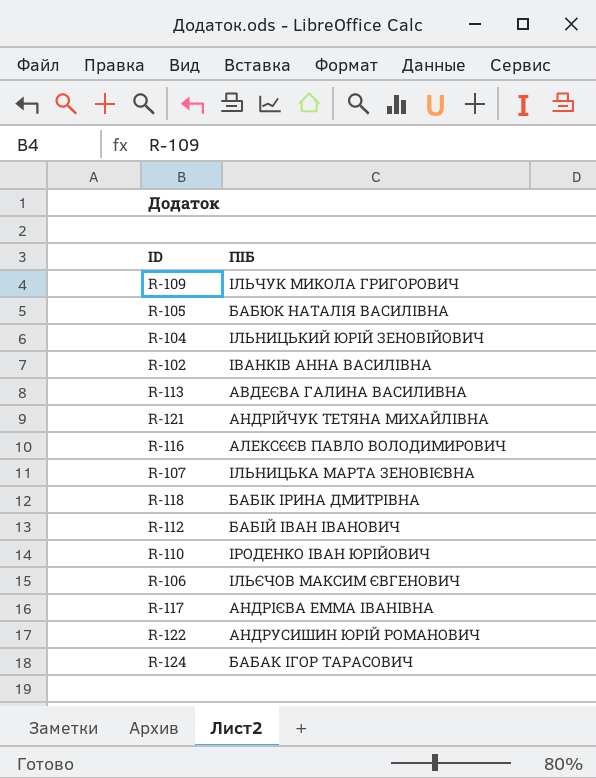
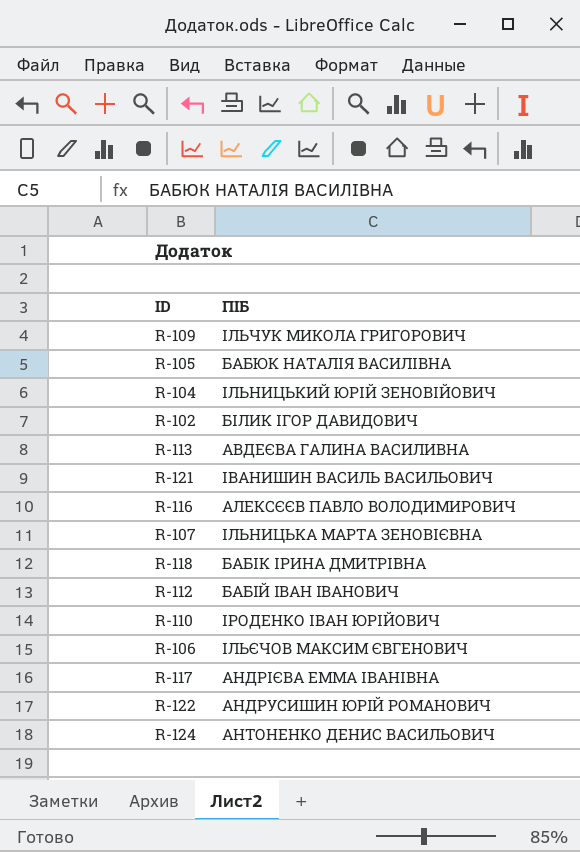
R-102 | ПІБ: IВАНКIВ АННА ВАСИЛIВНА -> БIЛИК IГОР ДАВИДОВИЧ
R-121 | ПІБ: АНДРІЙЧУК ТЕТЯНА МИХАЙЛІВНА -> IВАНИШИН ВАСИЛЬ ВАСИЛЬОВИЧ
R-124 | ПІБ: БАБАК IГОР ТАРАСОВИЧ -> АНТОНЕНКО ДЕНИС ВАСИЛЬОВИЧ

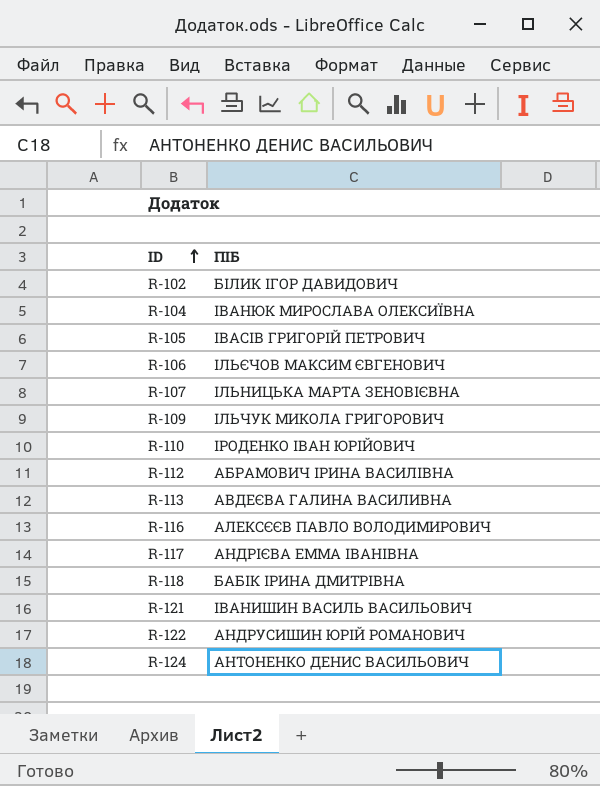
row order: none -> ID ascending
R-104 | ПІБ: IЛЬНИЦЬКИЙ ЮРIЙ ЗЕНОВIЙОВИЧ -> IВАНЮК МИРОСЛАВА ОЛЕКСИЇВНА
R-105 | ПІБ: БАБЮК НАТАЛIЯ ВАСИЛIВНА -> IВАСIВ ГРИГОРIЙ ПЕТРОВИЧ
R-112 | ПІБ: БАБІЙ ІВАН ІВАНОВИЧ -> АБРАМОВИЧ ІРИНА ВАСИЛІВНА

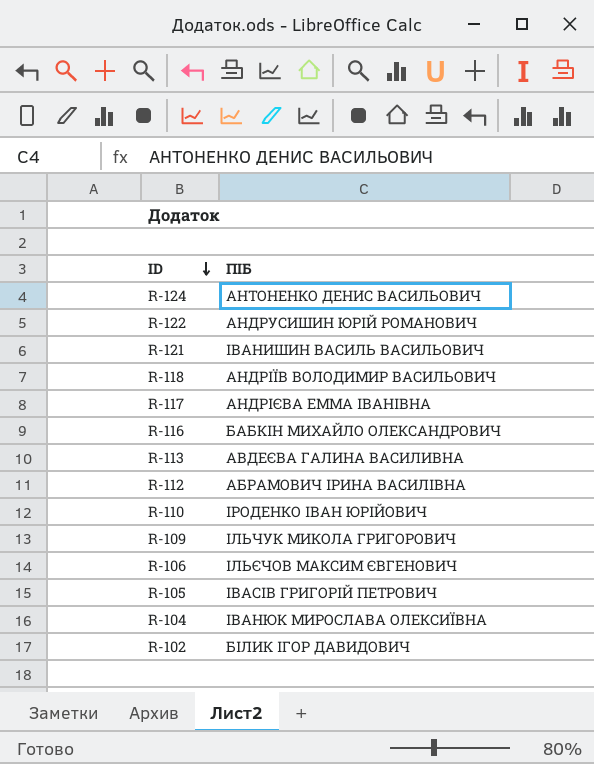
row order: ID ascending -> ID descending
row R-107: IЛЬНИЦЬКА МАРТА ЗЕНОВIЄВНА -> none
R-118 | ПІБ: БАБIК IРИНА ДМИТРIВНА -> АНДРIЇВ ВОЛОДИМИР ВАСИЛЬОВИЧ
R-116 | ПІБ: АЛЕКСЄЄВ ПАВЛО ВОЛОДИМИРОВИЧ -> БАБКIН МИХАЙЛО ОЛЕКСАНДРОВИЧ

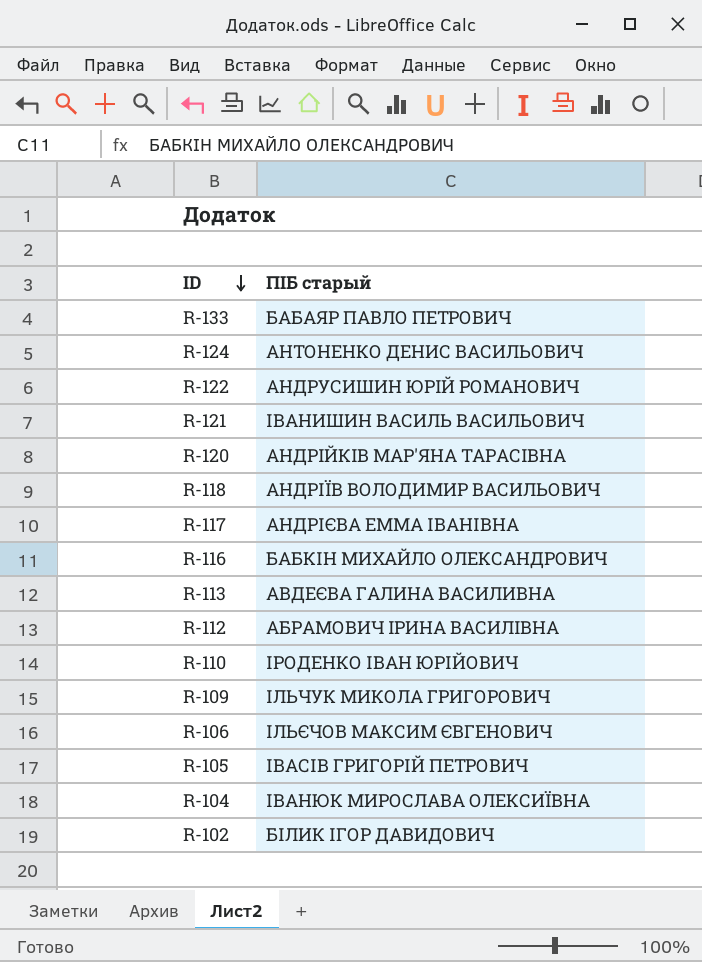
column name: ПІБ -> ПІБ старый
row R-133: none -> БАБАЯР ПАВЛО ПЕТРОВИЧ
row R-120: none -> АНДРІЙКІВ МАР'ЯНА ТАРАСІВНА

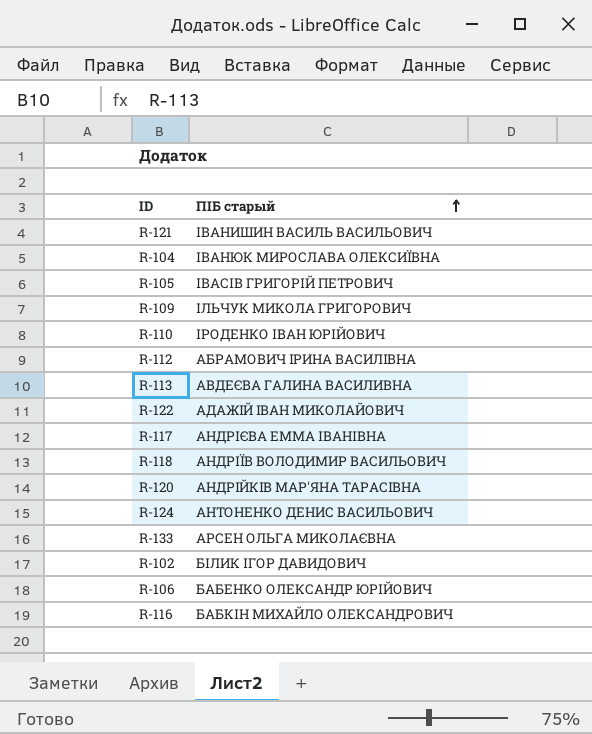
row order: ID descending -> ПІБ старый ascending
R-122 | ПІБ старый: АНДРУСИШИН ЮРІЙ РОМАНОВИЧ -> АДАЖІЙ ІВАН МИКОЛАЙОВИЧ
R-133 | ПІБ старый: БАБАЯР ПАВЛО ПЕТРОВИЧ -> АРСЕН ОЛЬГА МИКОЛАЄВНА
R-106 | ПІБ старый: IЛЬЄЧОВ МАКСИМ ЄВГЕНОВИЧ -> БАБЕНКО ОЛЕКСАНДР ЮРIЙОВИЧ

